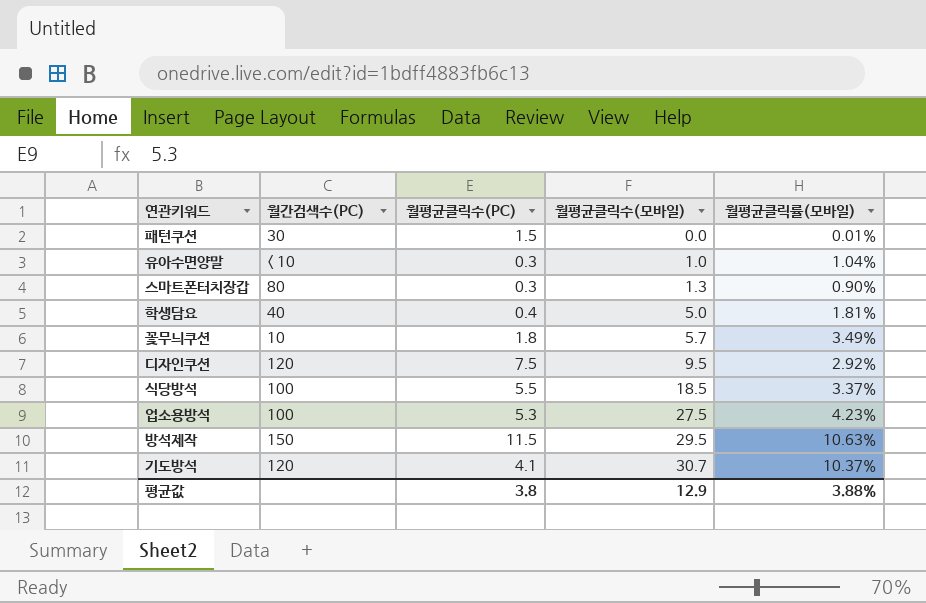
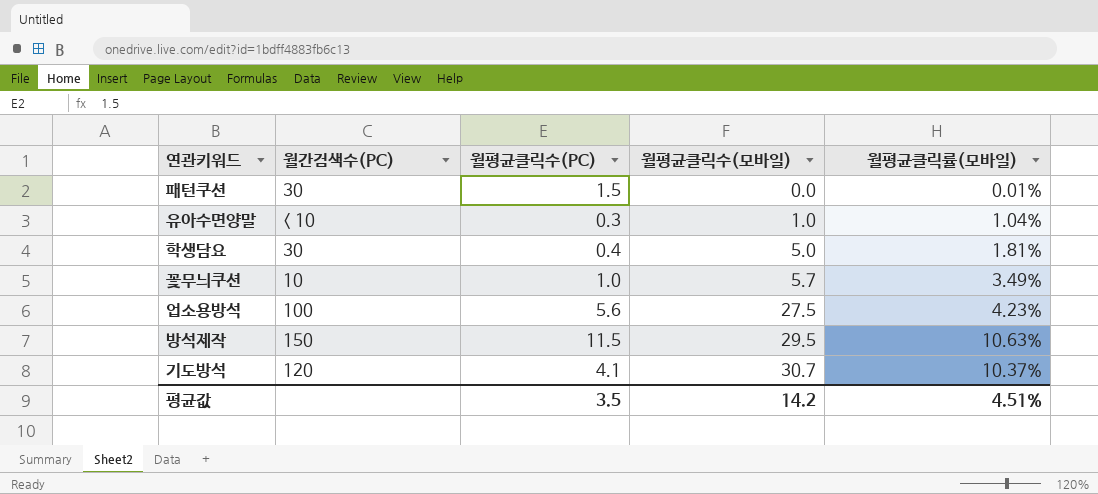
row 스마트폰터치장갑: 80 | 0.3 | 1.3 | 0.90% -> none
row 디자인쿠션: 120 | 7.5 | 9.5 | 2.92% -> none
row 식당방석: 100 | 5.5 | 18.5 | 3.37% -> none
학생담요 | 월간검색수(PC): 40 -> 30
꽃무늬쿠션 | 월평균클릭수(PC): 1.8 -> 1.0
업소용방석 | 월평균클릭수(PC): 5.3 -> 5.6
평균값 | 월평균클릭수(PC): 3.8 -> 3.5
평균값 | 월평균클릭수(모바일): 12.9 -> 14.2
평균값 | 월평균클릭률(모바일): 3.88% -> 4.51%

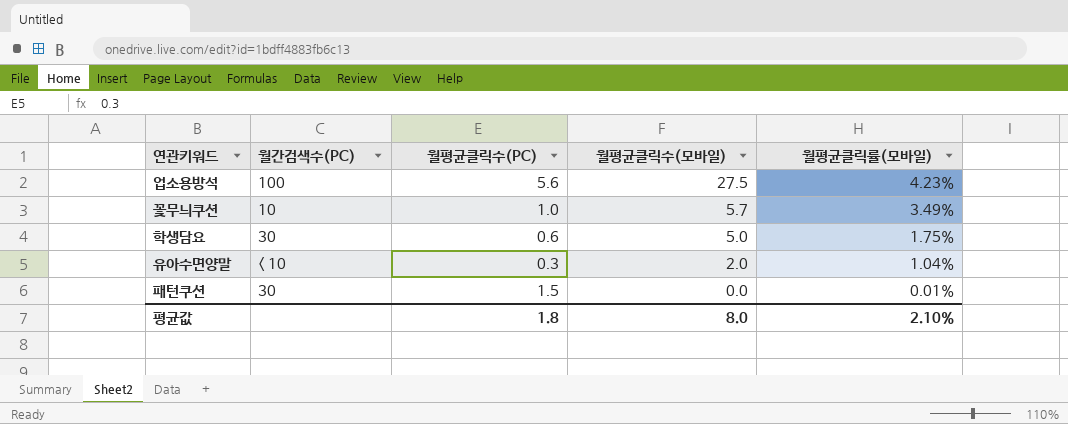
row order: 월평균클릭수(모바일) ascending -> 월평균클릭수(모바일) descending
row 방석제작: 150 | 11.5 | 29.5 | 10.63% -> none
row 기도방석: 120 | 4.1 | 30.7 | 10.37% -> none
학생담요 | 월평균클릭수(PC): 0.4 -> 0.6
학생담요 | 월평균클릭률(모바일): 1.81% -> 1.75%
유아수면양말 | 월평균클릭수(모바일): 1.0 -> 2.0
평균값 | 월평균클릭수(PC): 3.5 -> 1.8
평균값 | 월평균클릭수(모바일): 14.2 -> 8.0
평균값 | 월평균클릭률(모바일): 4.51% -> 2.10%

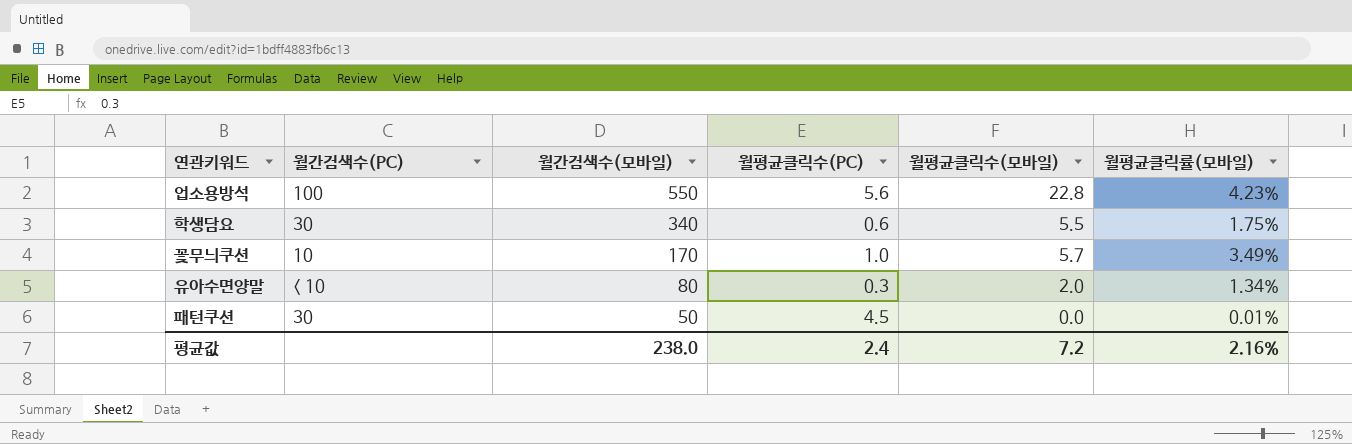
row order: 월평균클릭수(모바일) descending -> 월간검색수(모바일) descending
column 월간검색수(모바일) | position: none -> 3
업소용방석 | 월평균클릭수(모바일): 27.5 -> 22.8
학생담요 | 월평균클릭수(모바일): 5.0 -> 5.5
유아수면양말 | 월평균클릭률(모바일): 1.04% -> 1.34%
패턴쿠션 | 월평균클릭수(PC): 1.5 -> 4.5
평균값 | 월평균클릭수(PC): 1.8 -> 2.4
평균값 | 월평균클릭수(모바일): 8.0 -> 7.2
평균값 | 월평균클릭률(모바일): 2.10% -> 2.16%

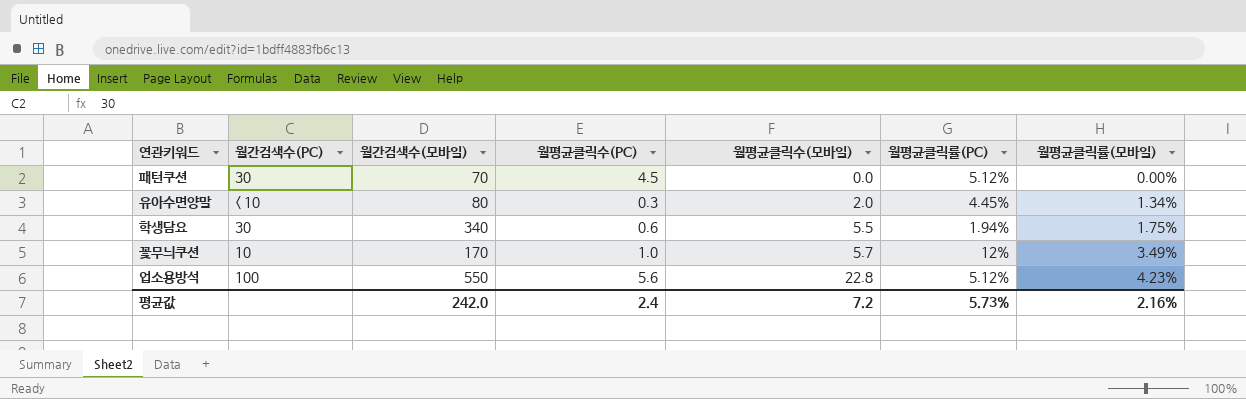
row order: 월간검색수(모바일) descending -> 월평균클릭수(모바일) ascending
column 월평균클릭률(PC) | position: none -> 6
패턴쿠션 | 월간검색수(모바일): 50 -> 70
패턴쿠션 | 월평균클릭률(모바일): 0.01% -> 0.00%
평균값 | 월간검색수(모바일): 238.0 -> 242.0

